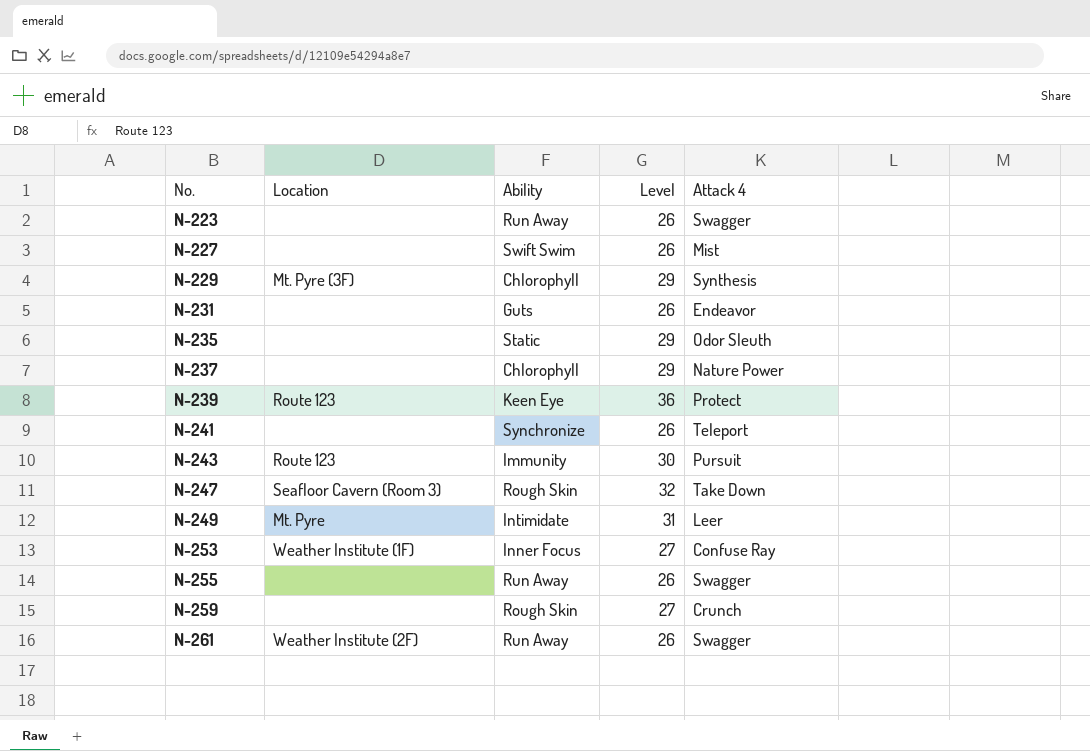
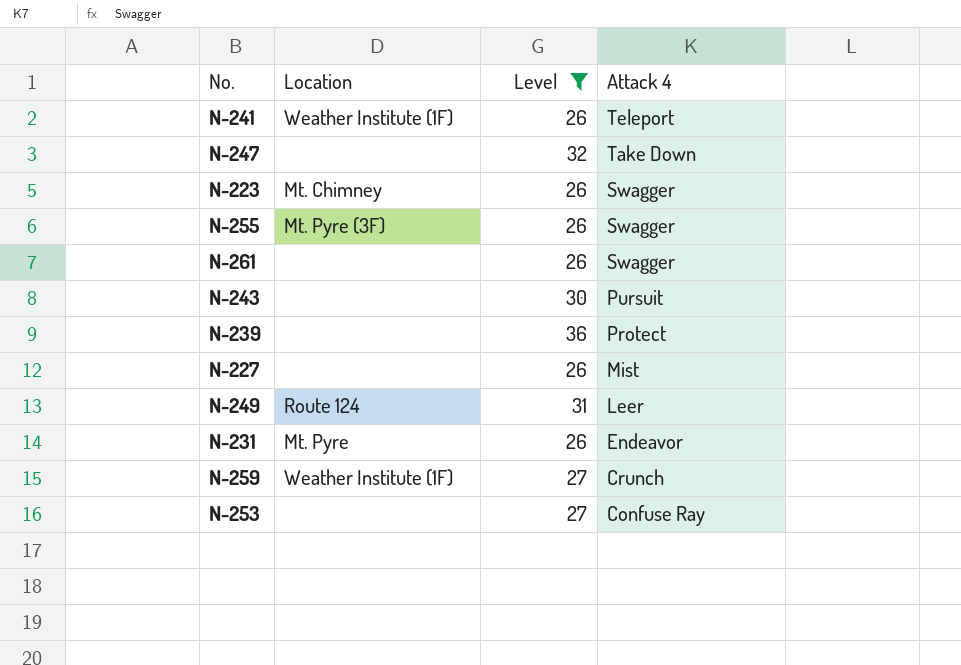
filter: none -> Level != 29
row order: No. ascending -> Attack 4 descending
column Ability | position: 3 -> none
N-241 | Location: none -> Weather Institute (1F)
N-247 | Location: Seafloor Cavern (Room 3) -> none
N-223 | Location: none -> Mt. Chimney
N-255 | Location: none -> Mt. Pyre (3F)
N-261 | Location: Weather Institute (2F) -> none
N-243 | Location: Route 123 -> none
N-239 | Location: Route 123 -> none
N-249 | Location: Mt. Pyre -> Route 124
N-231 | Location: none -> Mt. Pyre
N-259 | Location: none -> Weather Institute (1F)
N-253 | Location: Weather Institute (1F) -> none

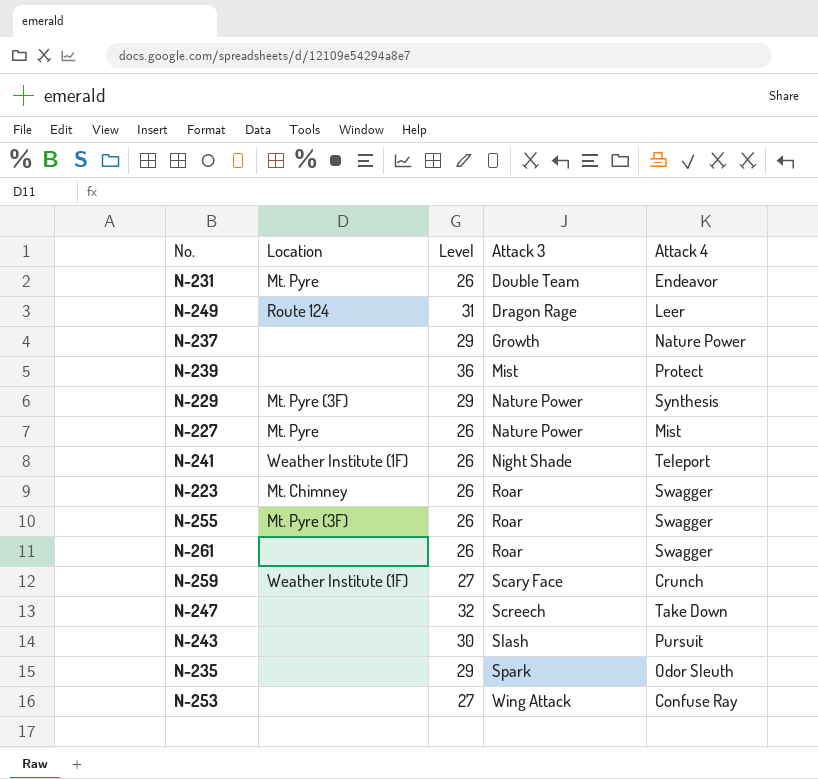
filter: Level != 29 -> none
row order: Attack 4 descending -> Attack 3 ascending
column Attack 3 | position: none -> 4
N-227 | Location: none -> Mt. Pyre

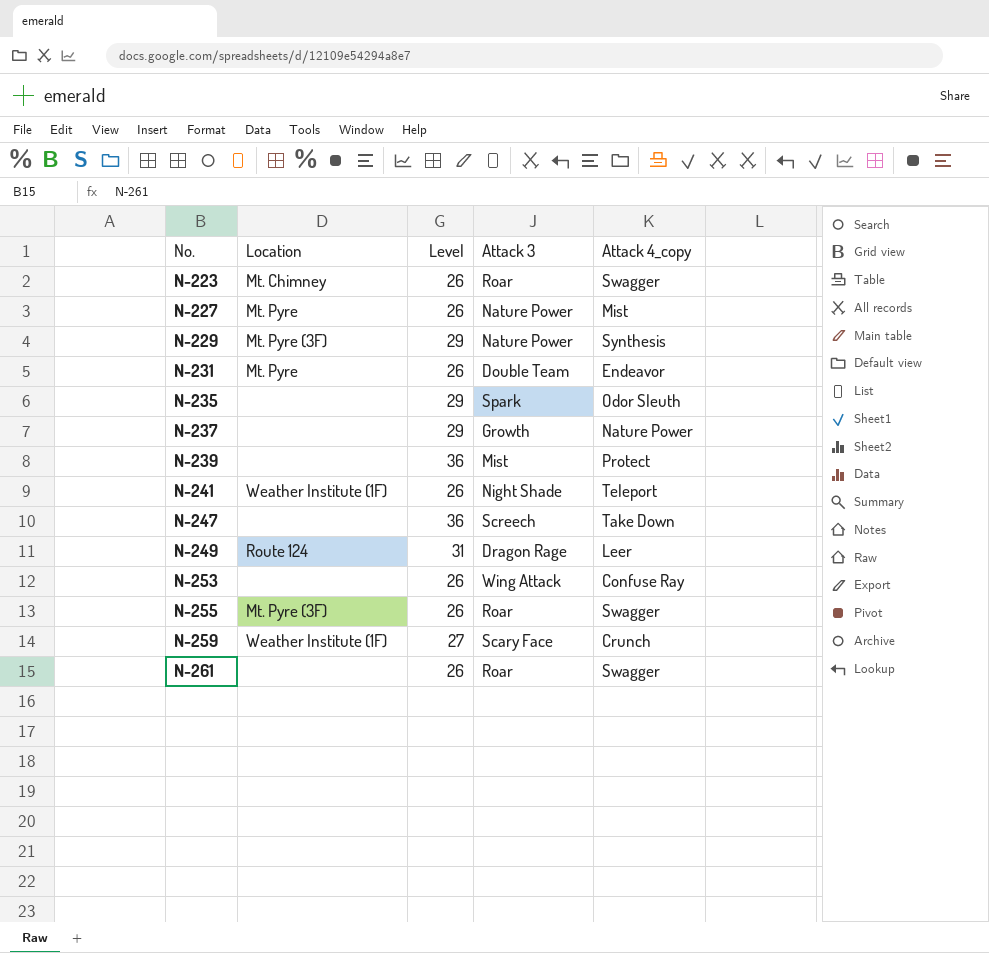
row order: Attack 3 ascending -> No. ascending
column name: Attack 4 -> Attack 4_copy
row N-243: none | 30 | Slash | Pursuit -> none
N-247 | Level: 32 -> 36
N-253 | Level: 27 -> 26

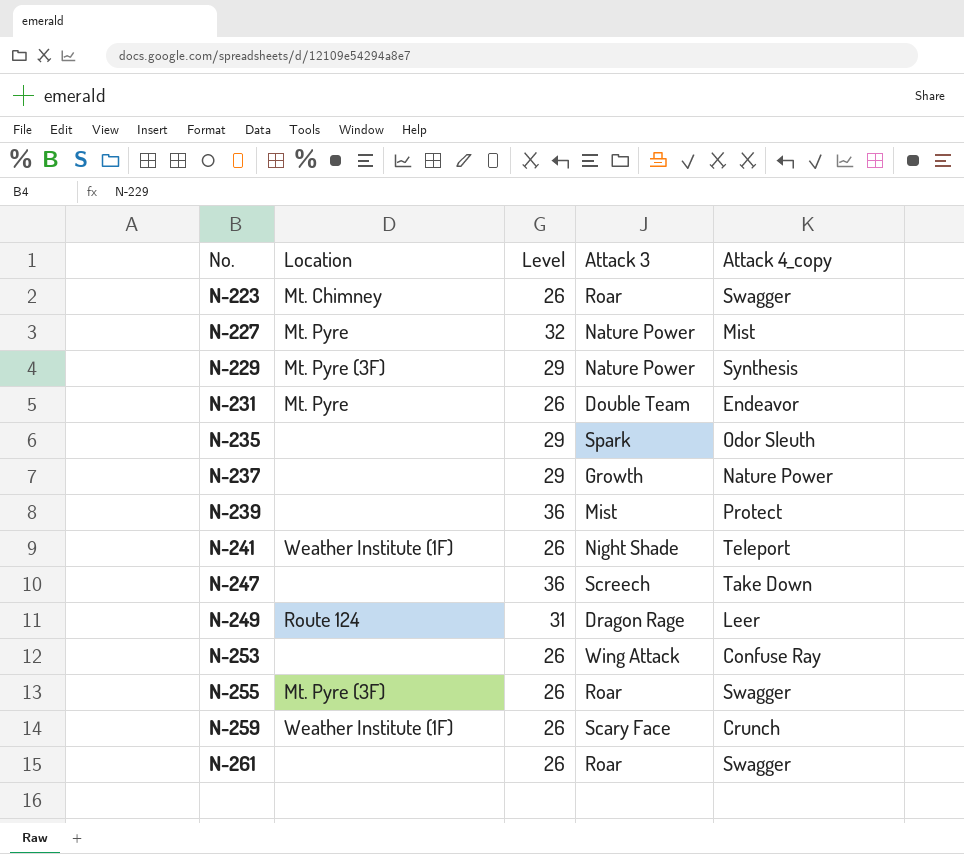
N-227 | Level: 26 -> 32
N-259 | Level: 27 -> 26

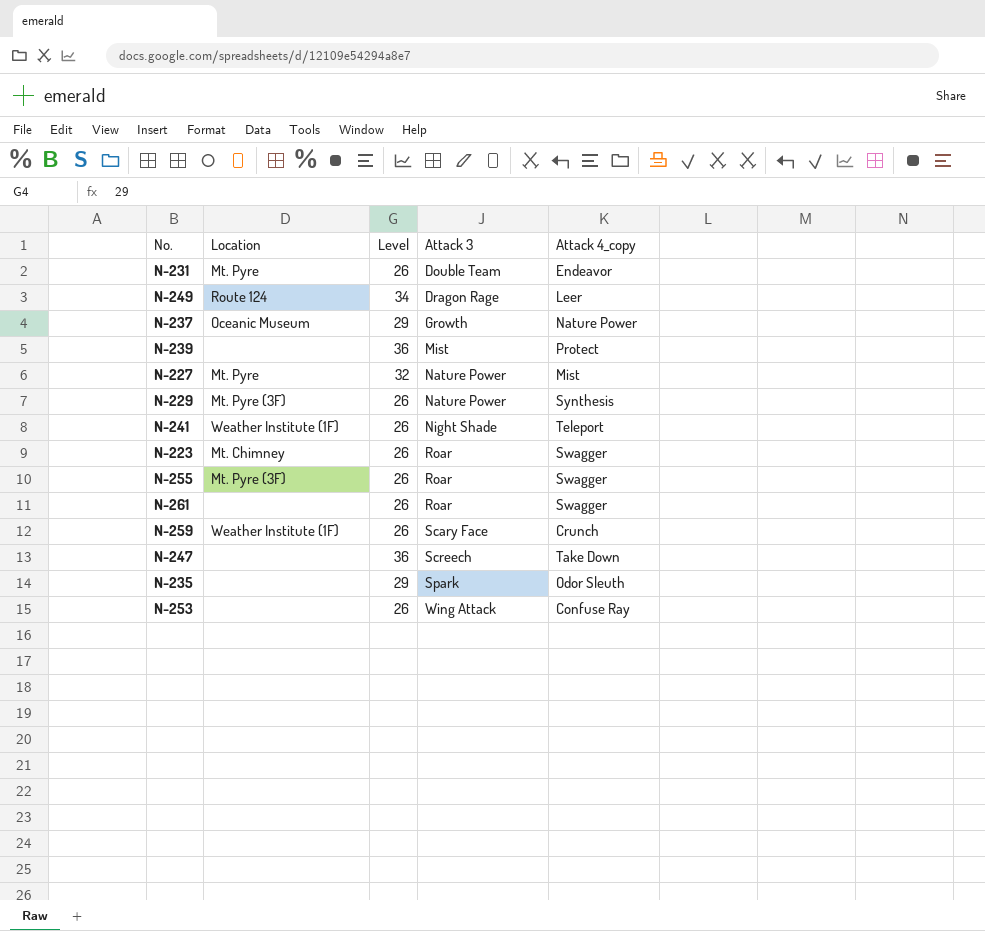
row order: No. ascending -> Attack 3 ascending
N-249 | Level: 31 -> 34
N-237 | Location: none -> Oceanic Museum
N-229 | Level: 29 -> 26

